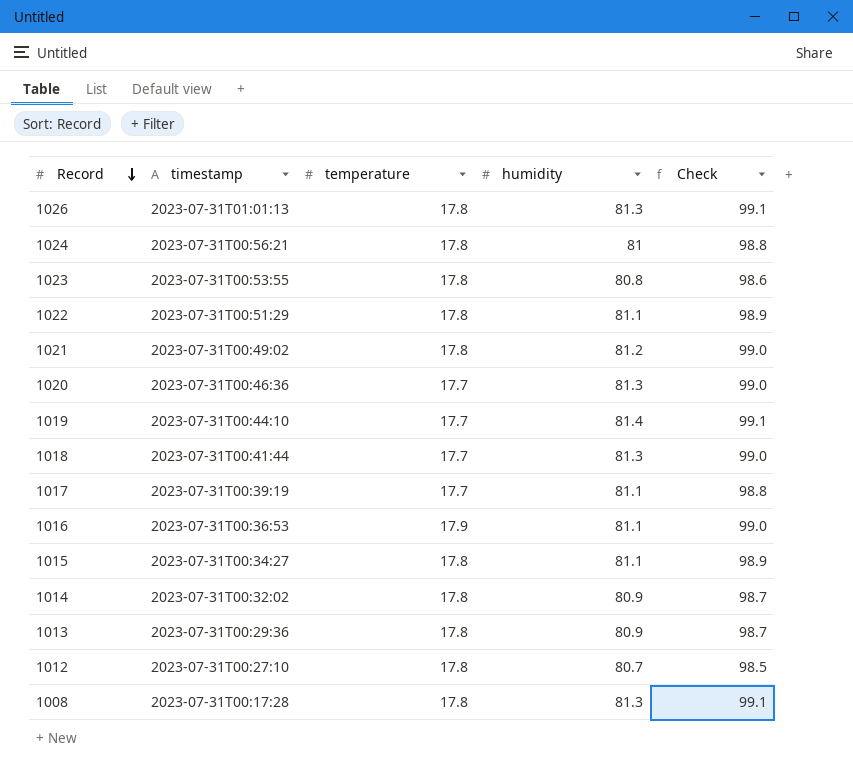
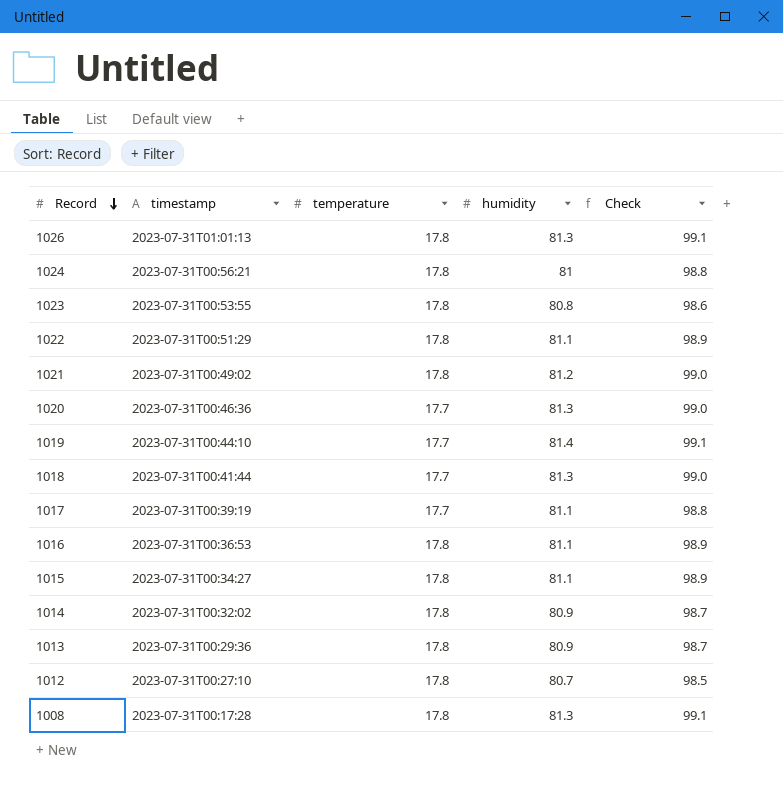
1016 | temperature: 17.9 -> 17.8
1016 | Check: 99.0 -> 98.9

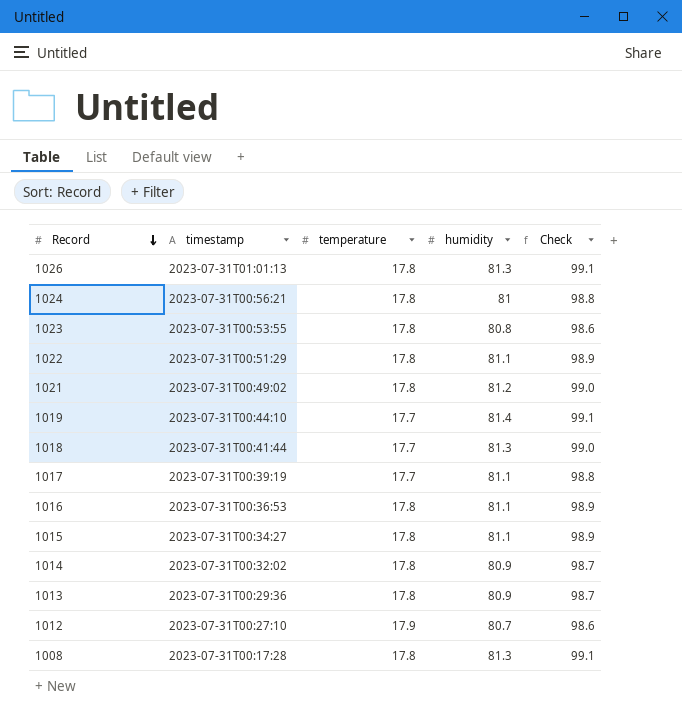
row 1020: 2023-07-31T00:46:36 | 17.7 | 81.3 | 99.0 -> none
1012 | temperature: 17.8 -> 17.9
1012 | Check: 98.5 -> 98.6

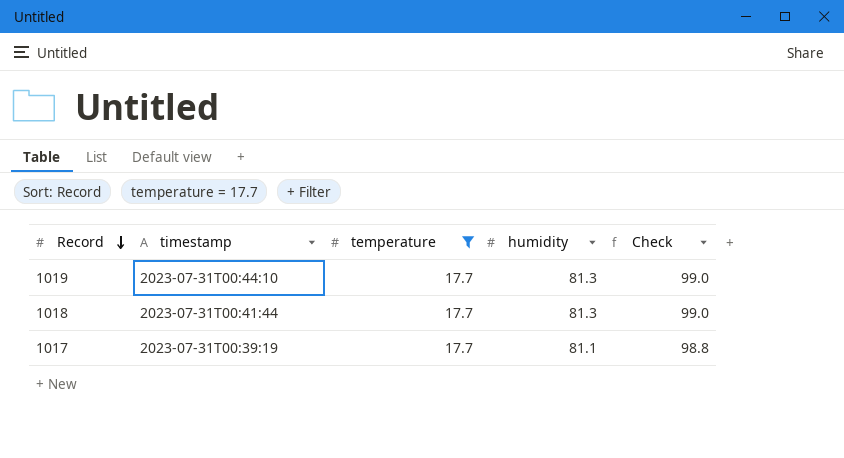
filter: none -> temperature = 17.7
1019 | humidity: 81.4 -> 81.3
1019 | Check: 99.1 -> 99.0

